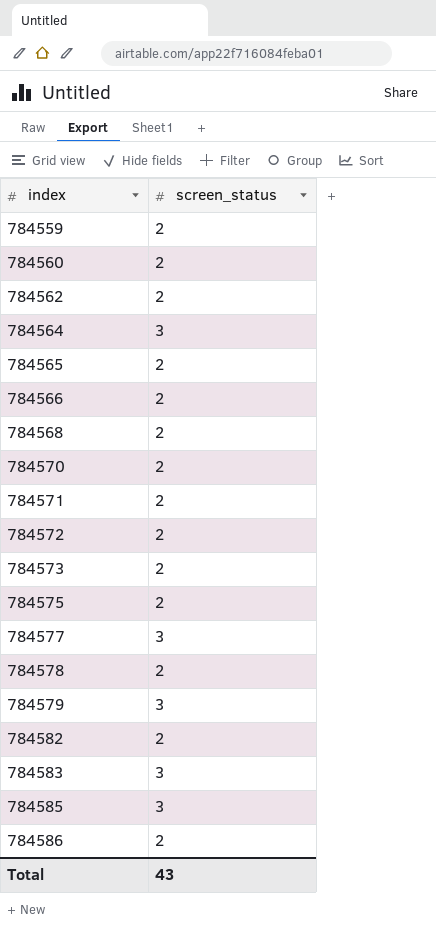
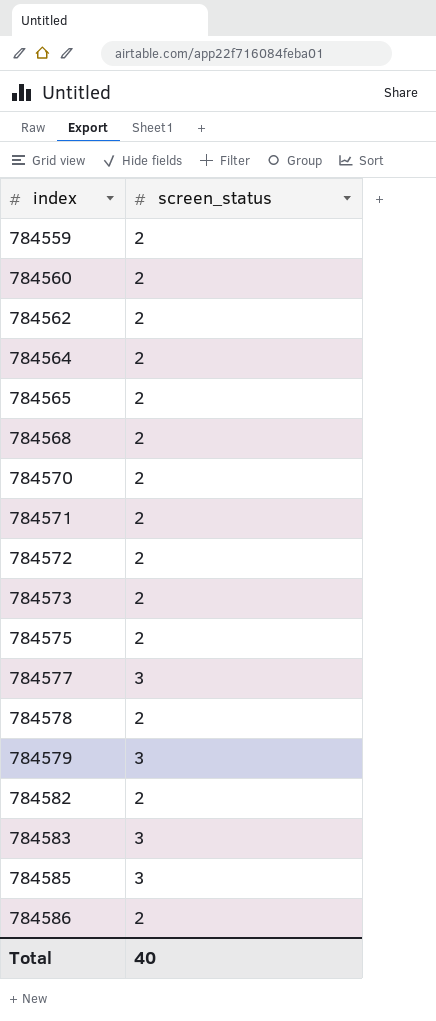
row 784566: 2 -> none
784564 | screen_status: 3 -> 2
Total | screen_status: 43 -> 40

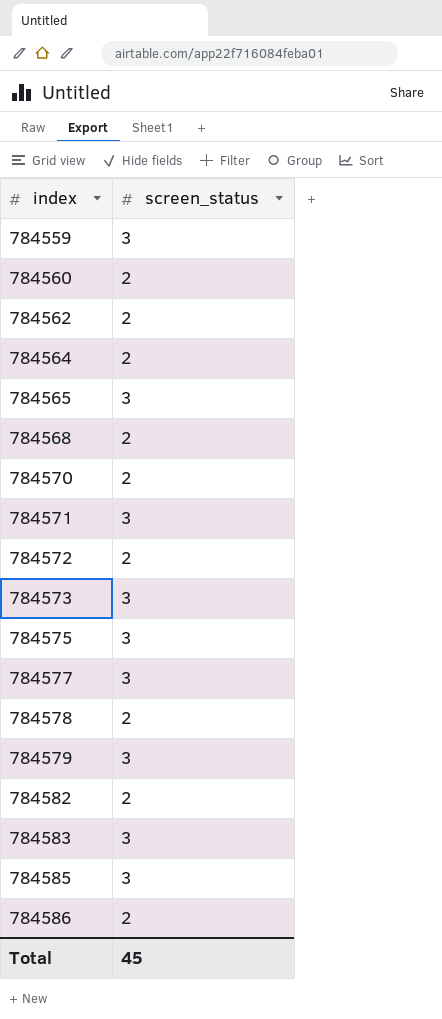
784559 | screen_status: 2 -> 3
784565 | screen_status: 2 -> 3
784571 | screen_status: 2 -> 3
784573 | screen_status: 2 -> 3
784575 | screen_status: 2 -> 3
Total | screen_status: 40 -> 45

